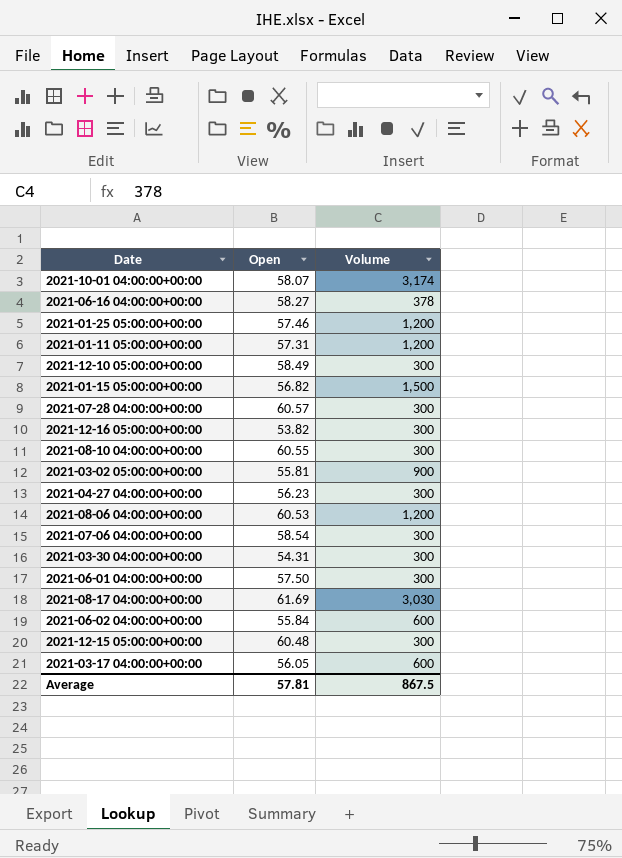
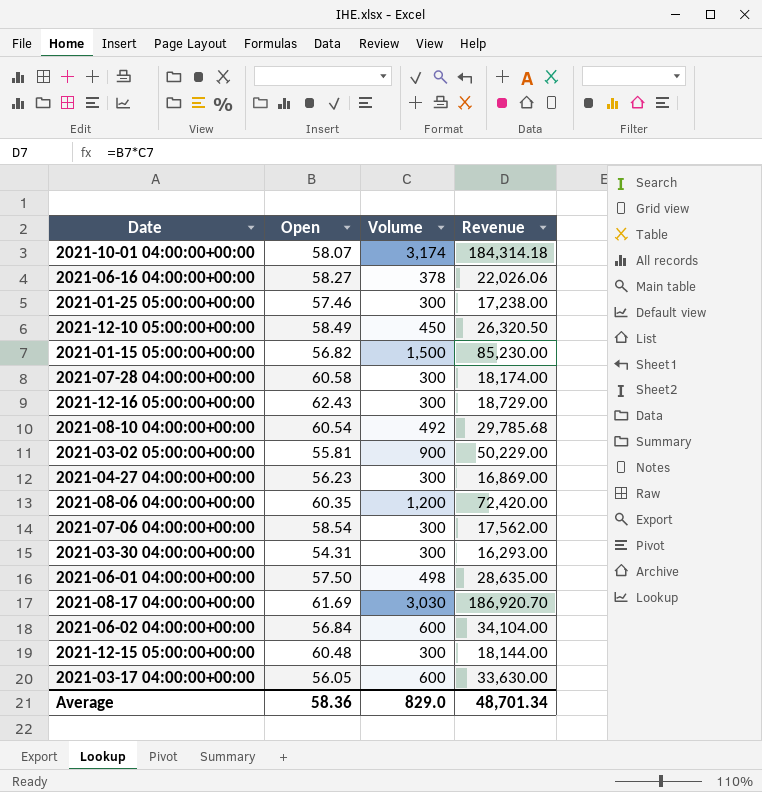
column Revenue | formula: none -> [Open] * [Volume]
row 2021-01-11 05:00:00+00:00: 57.31 | 1,200 -> none
2021-01-25 05:00:00+00:00 | Volume: 1,200 -> 300
2021-12-10 05:00:00+00:00 | Volume: 300 -> 450
2021-07-28 04:00:00+00:00 | Open: 60.57 -> 60.58
2021-12-16 05:00:00+00:00 | Open: 53.82 -> 62.43
2021-08-10 04:00:00+00:00 | Open: 60.55 -> 60.54
2021-08-10 04:00:00+00:00 | Volume: 300 -> 492
2021-08-06 04:00:00+00:00 | Open: 60.53 -> 60.35
2021-06-01 04:00:00+00:00 | Volume: 300 -> 498
2021-06-02 04:00:00+00:00 | Open: 55.84 -> 56.84
Average | Open: 57.81 -> 58.36
Average | Volume: 867.5 -> 829.0

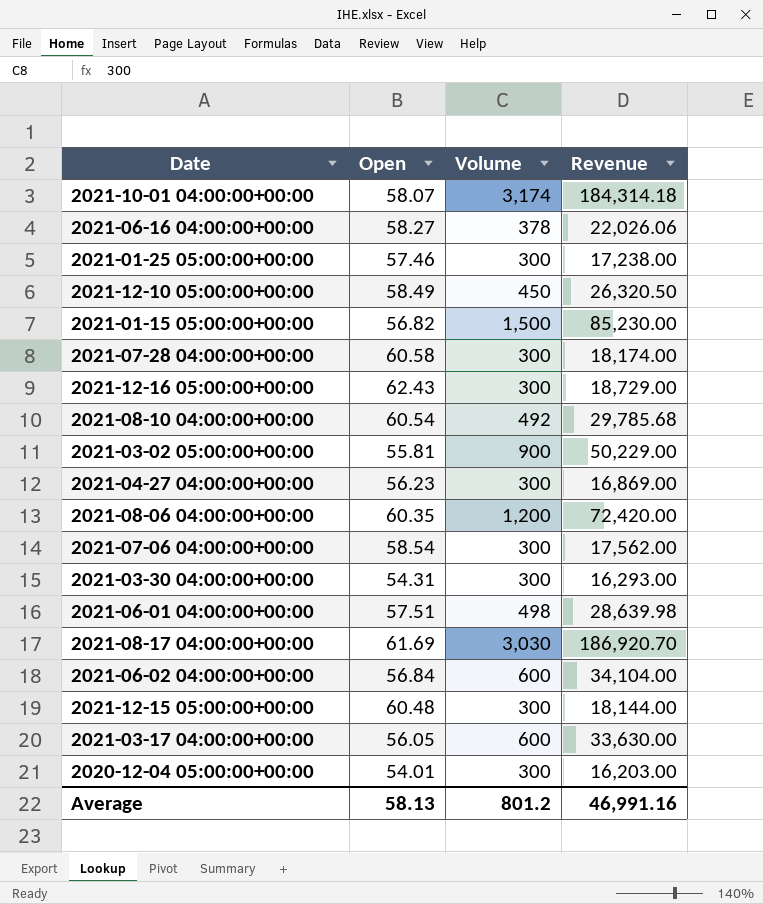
2021-06-01 04:00:00+00:00 | Open: 57.50 -> 57.51
2021-06-01 04:00:00+00:00 | Revenue: 28,635.00 -> 28,639.98
row 2020-12-04 05:00:00+00:00: none -> 54.01 | 300 | 16,203.00
Average | Open: 58.36 -> 58.13
Average | Volume: 829.0 -> 801.2
Average | Revenue: 48,701.34 -> 46,991.16

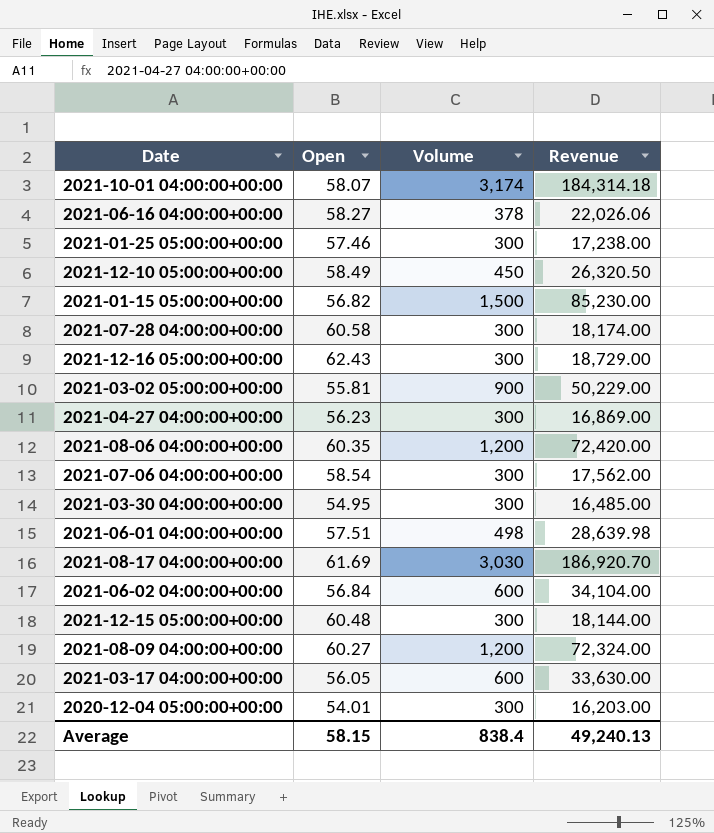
row 2021-08-10 04:00:00+00:00: 60.54 | 492 | 29,785.68 -> none
2021-03-30 04:00:00+00:00 | Open: 54.31 -> 54.95
2021-03-30 04:00:00+00:00 | Revenue: 16,293.00 -> 16,485.00
row 2021-08-09 04:00:00+00:00: none -> 60.27 | 1,200 | 72,324.00
Average | Open: 58.13 -> 58.15
Average | Volume: 801.2 -> 838.4
Average | Revenue: 46,991.16 -> 49,240.13

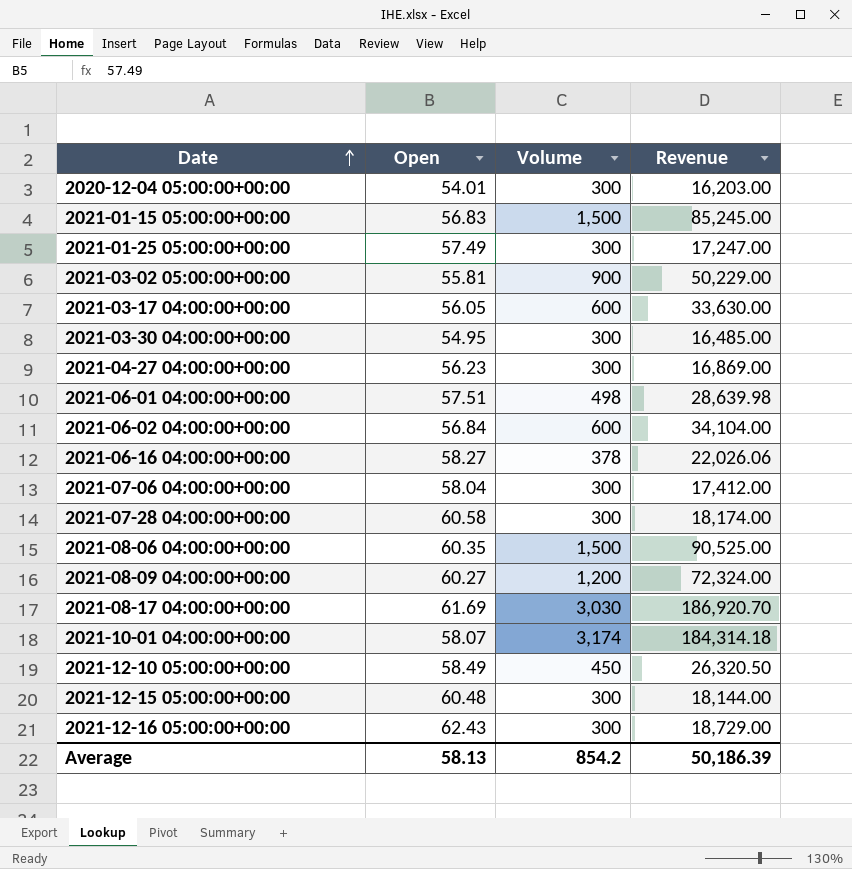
row order: none -> Date ascending
2021-01-15 05:00:00+00:00 | Open: 56.82 -> 56.83
2021-01-15 05:00:00+00:00 | Revenue: 85,230.00 -> 85,245.00
2021-01-25 05:00:00+00:00 | Open: 57.46 -> 57.49
2021-01-25 05:00:00+00:00 | Revenue: 17,238.00 -> 17,247.00
2021-07-06 04:00:00+00:00 | Open: 58.54 -> 58.04
2021-07-06 04:00:00+00:00 | Revenue: 17,562.00 -> 17,412.00
2021-08-06 04:00:00+00:00 | Volume: 1,200 -> 1,500
2021-08-06 04:00:00+00:00 | Revenue: 72,420.00 -> 90,525.00
Average | Open: 58.15 -> 58.13
Average | Volume: 838.4 -> 854.2
Average | Revenue: 49,240.13 -> 50,186.39

